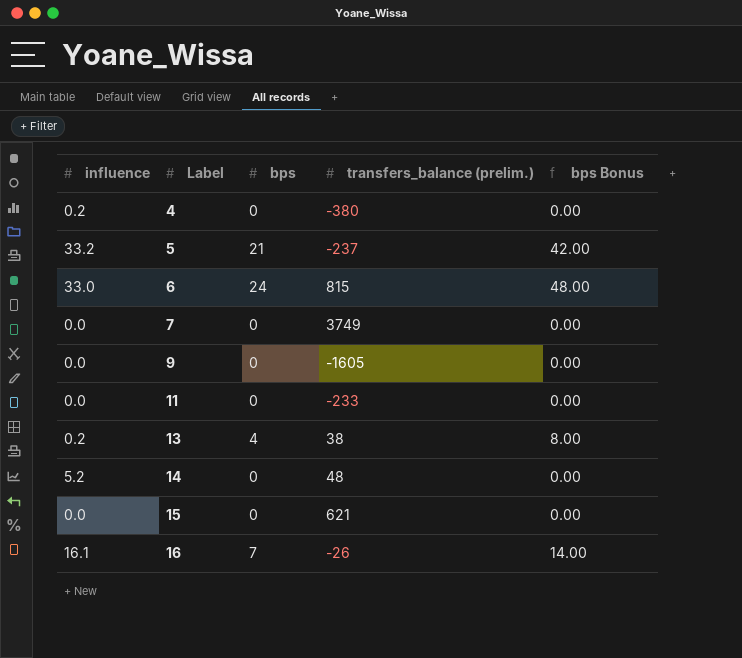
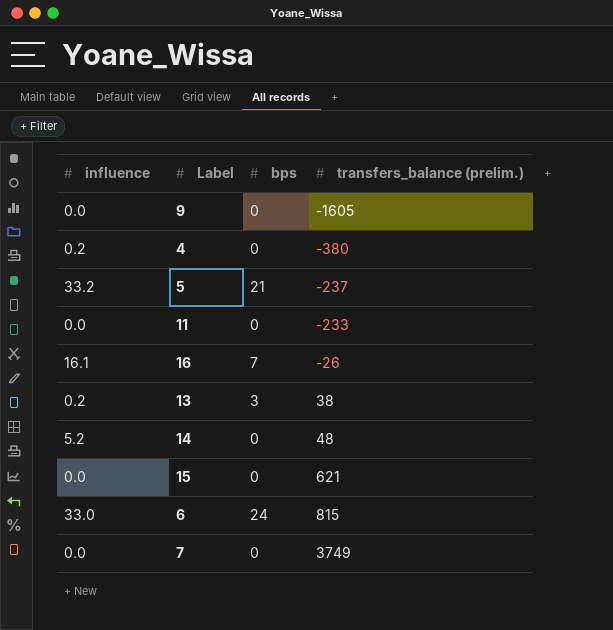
row order: Label ascending -> transfers_balance (prelim.) ascending
column bps Bonus | formula: [bps] * 2 -> none
13 | bps: 4 -> 3

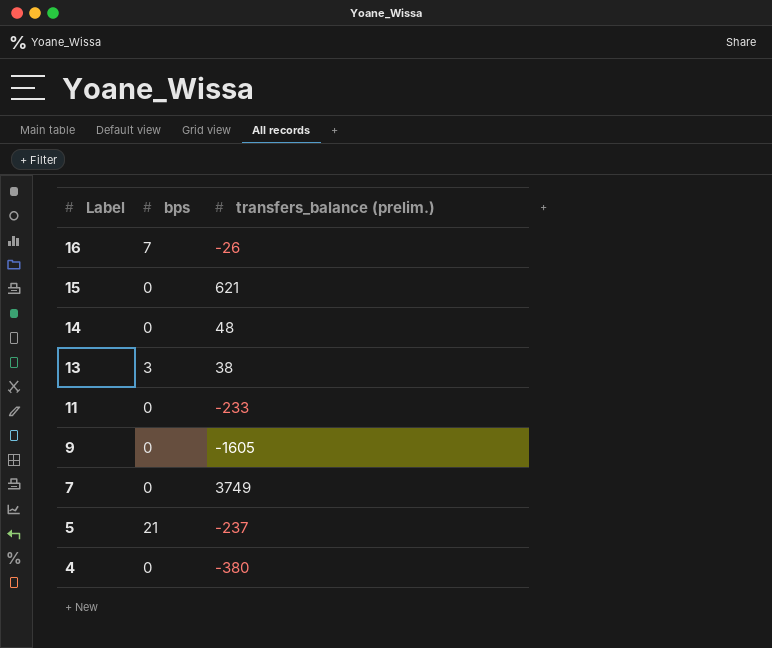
row order: transfers_balance (prelim.) ascending -> Label descending
column influence | position: 1 -> none
row 6: 33.0 | 24 | 815 -> none

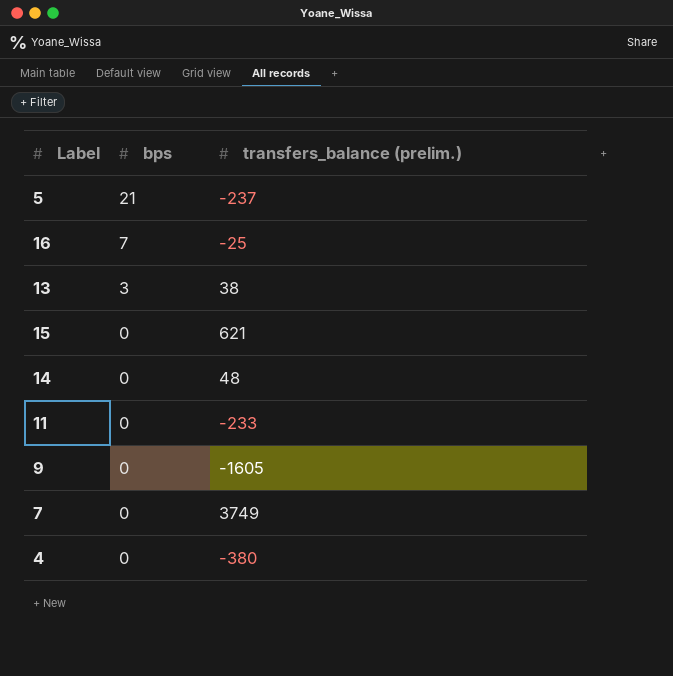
row order: Label descending -> bps descending
16 | transfers_balance (prelim.): -26 -> -25

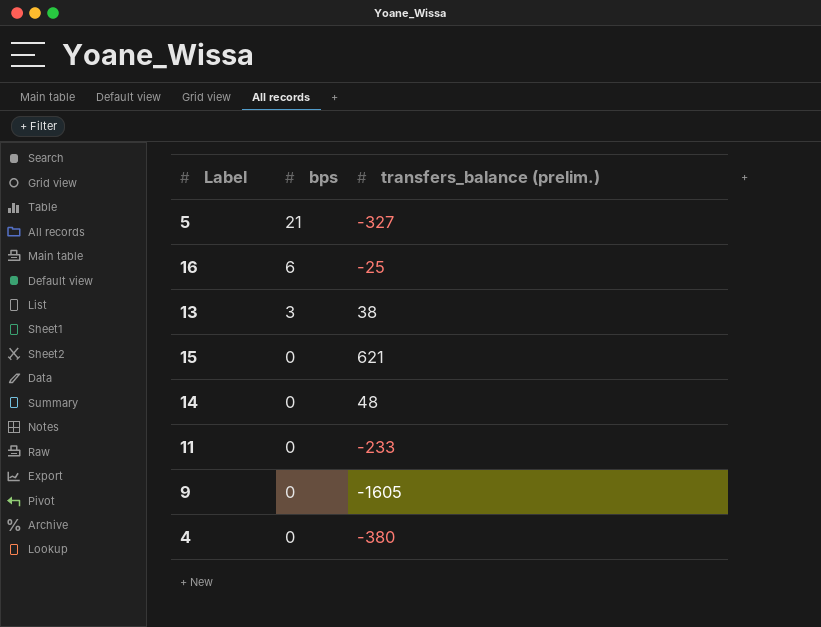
row 7: 0 | 3749 -> none
5 | transfers_balance (prelim.): -237 -> -327
16 | bps: 7 -> 6

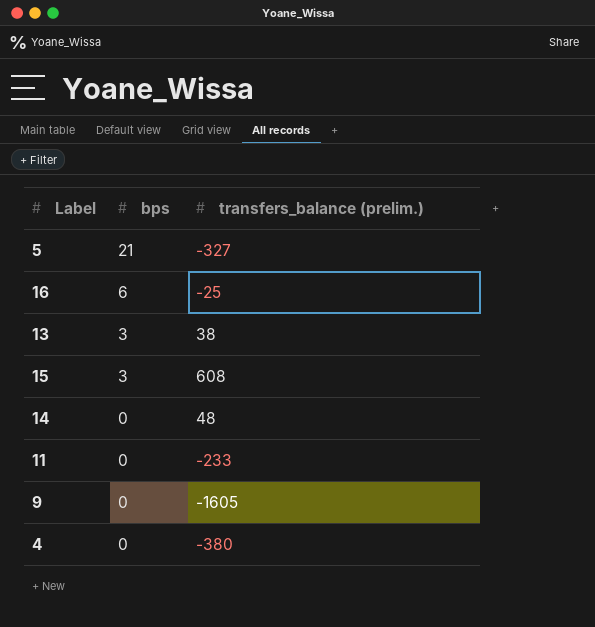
15 | bps: 0 -> 3
15 | transfers_balance (prelim.): 621 -> 608

